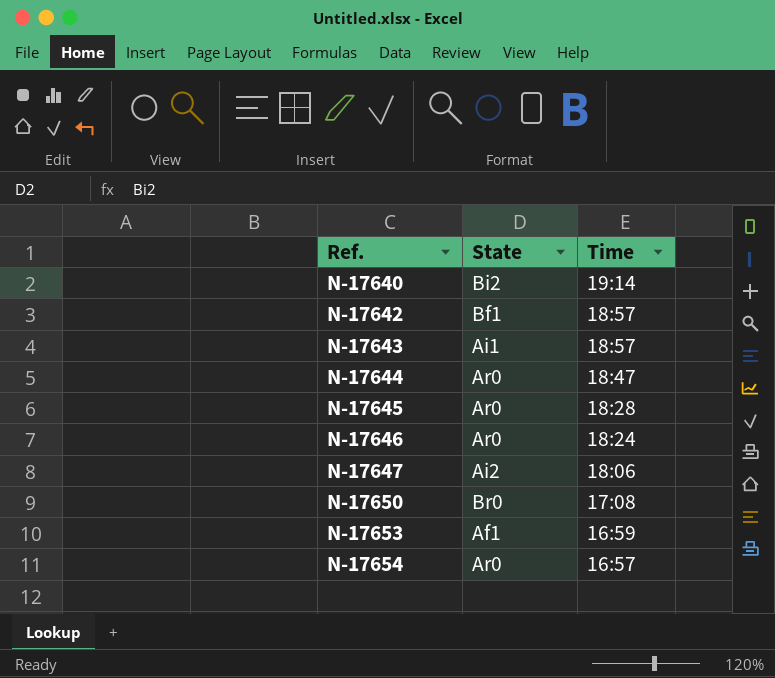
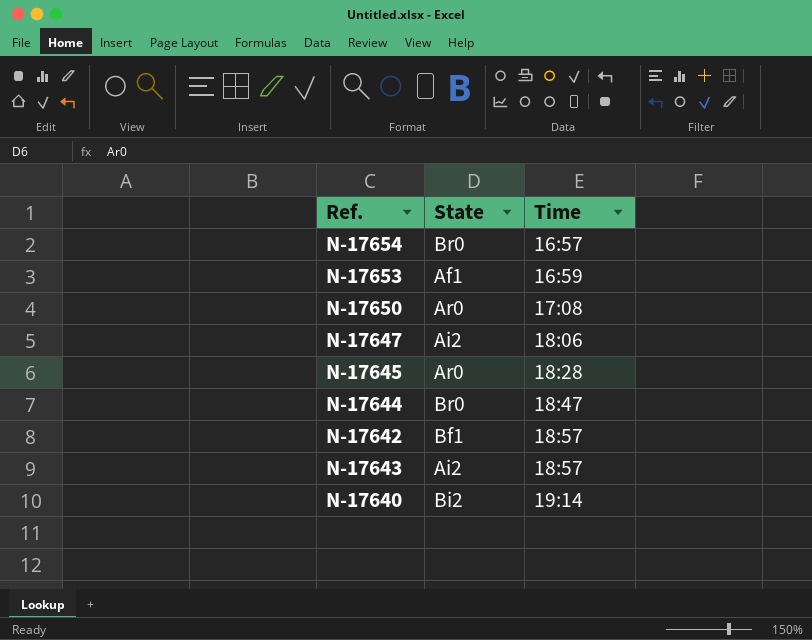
row order: Ref. ascending -> Time ascending
row N-17646: Ar0 | 18:24 -> none
N-17654 | State: Ar0 -> Br0
N-17650 | State: Br0 -> Ar0
N-17644 | State: Ar0 -> Br0
N-17643 | State: Ai1 -> Ai2

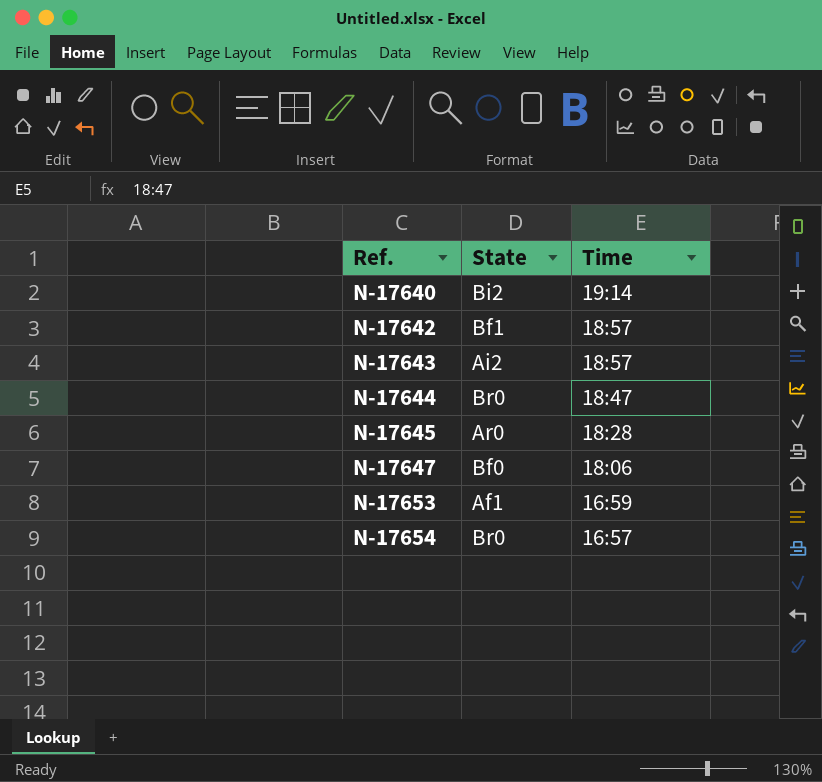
row order: Time ascending -> Ref. ascending
row N-17650: Ar0 | 17:08 -> none
N-17647 | State: Ai2 -> Bf0

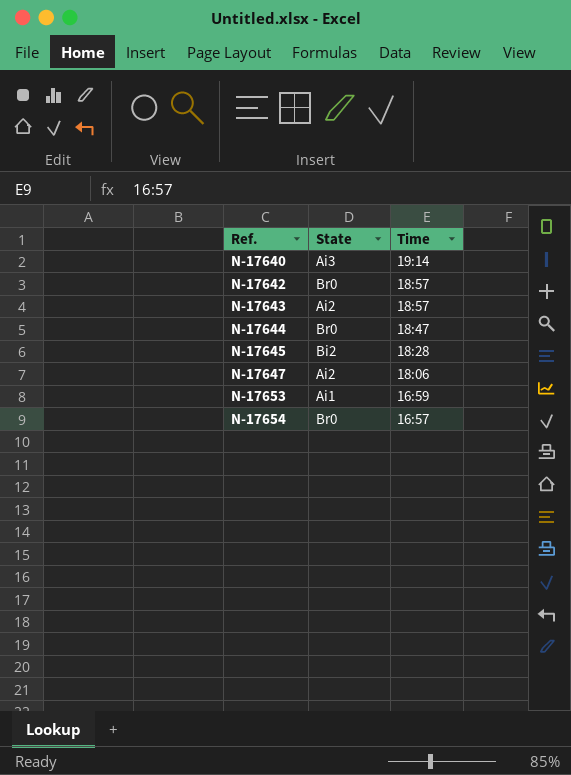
N-17640 | State: Bi2 -> Ai3
N-17642 | State: Bf1 -> Br0
N-17645 | State: Ar0 -> Bi2
N-17647 | State: Bf0 -> Ai2
N-17653 | State: Af1 -> Ai1

